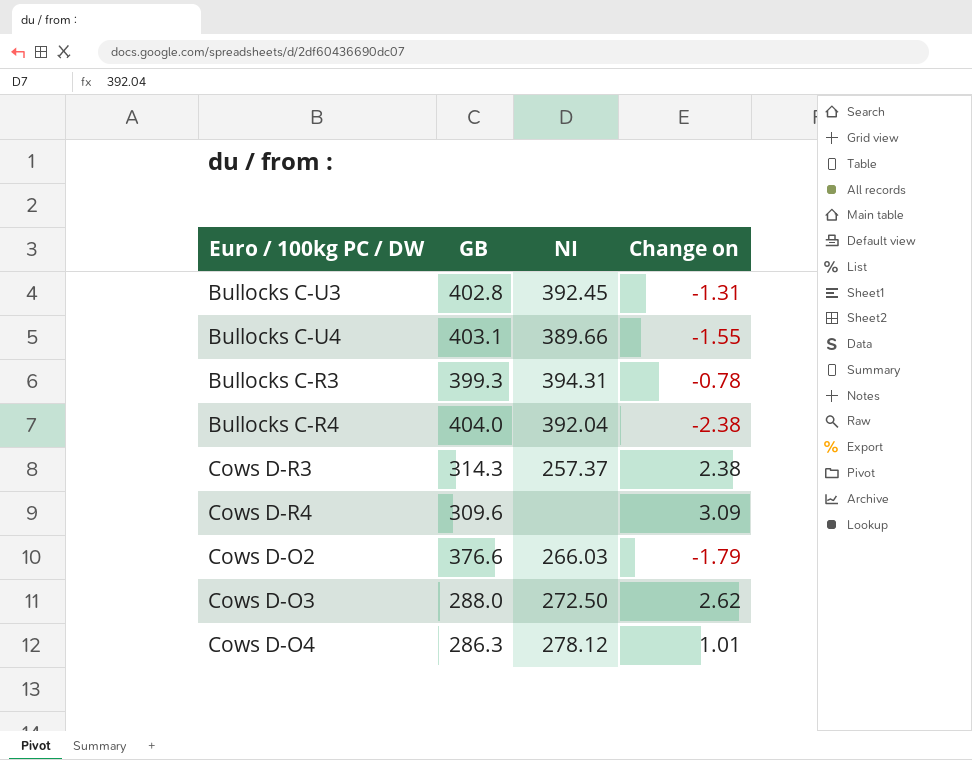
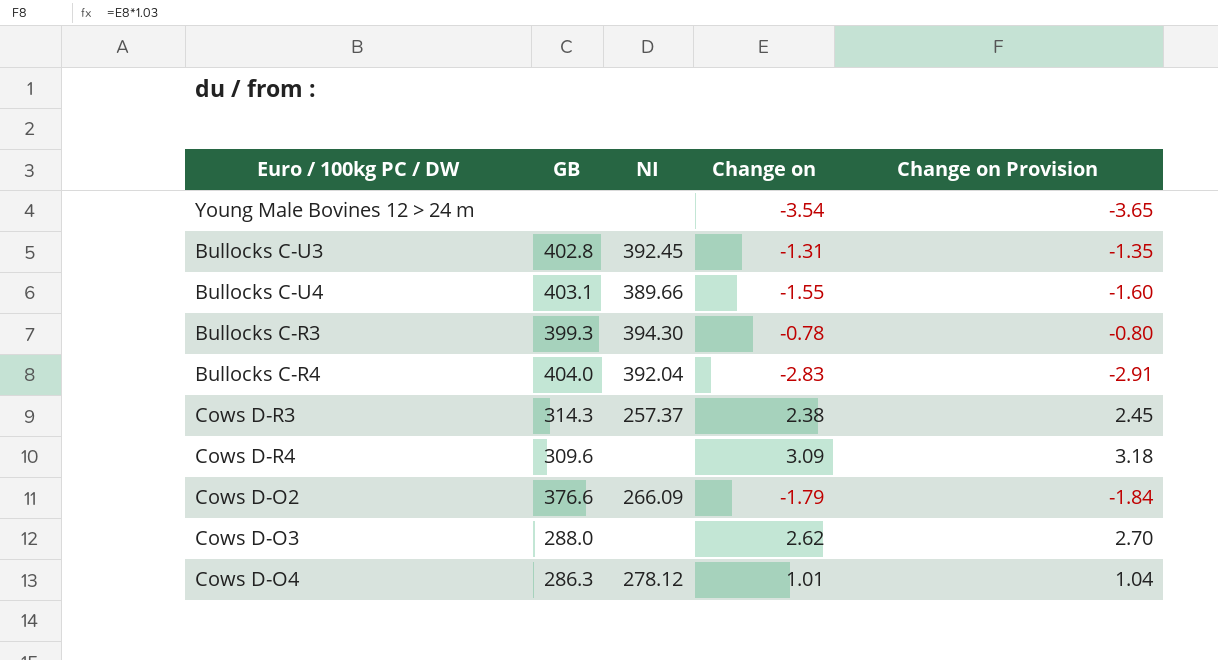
column Change on Provision | formula: none -> [Change on] * 1.03
row Young Male Bovines 12 > 24 m: none -> none | none | -3.54 | -3.65
Bullocks C-R3 | NI: 394.31 -> 394.30
Bullocks C-R4 | Change on: -2.38 -> -2.83
Cows D-O2 | NI: 266.03 -> 266.09
Cows D-O3 | NI: 272.50 -> none

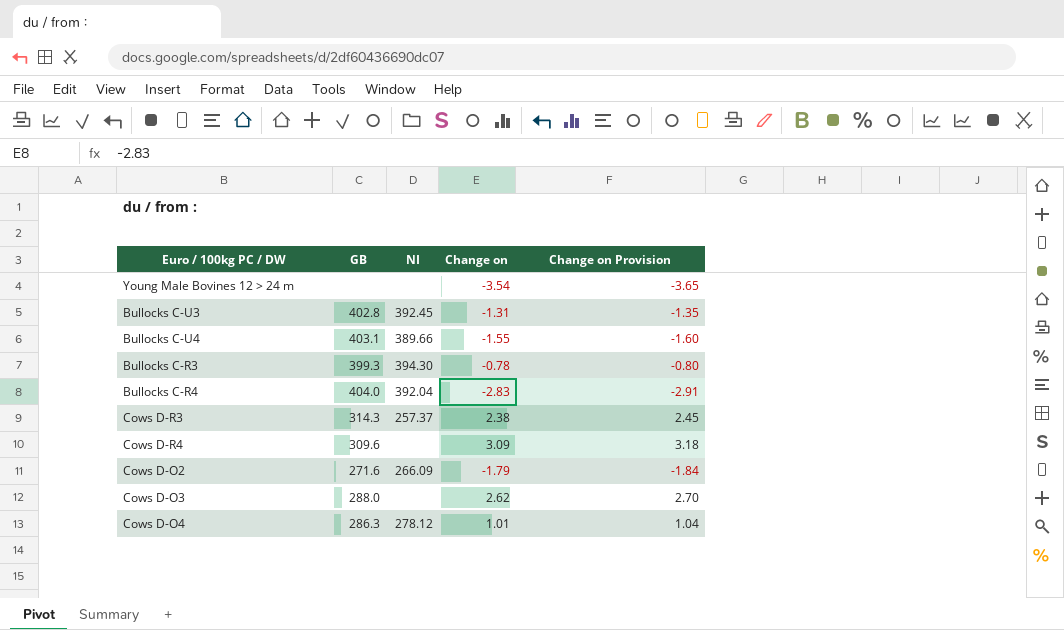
Cows D-O2 | GB: 376.6 -> 271.6

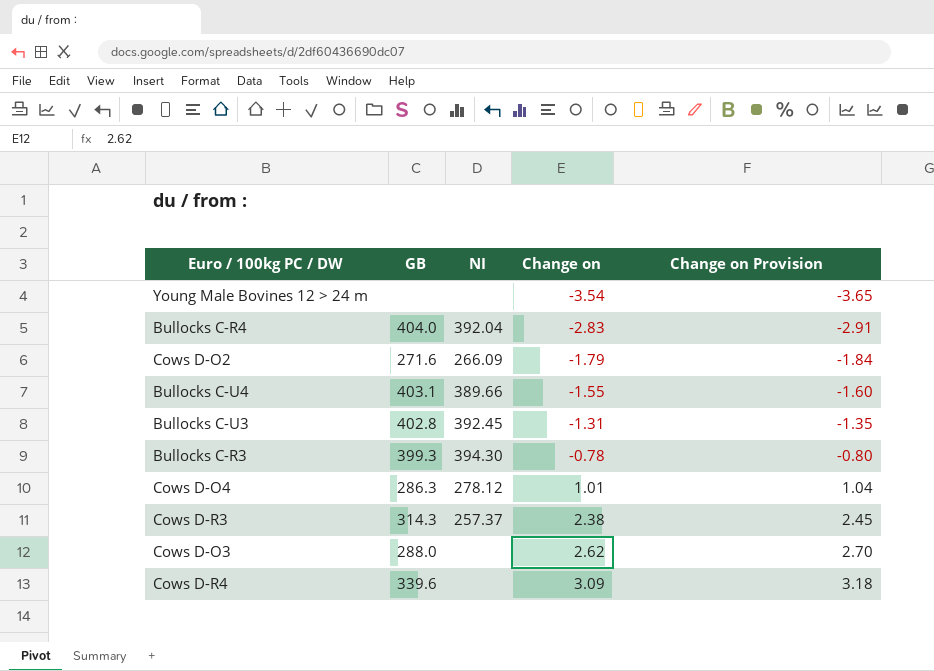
row order: none -> Change on ascending
Cows D-R4 | GB: 309.6 -> 339.6

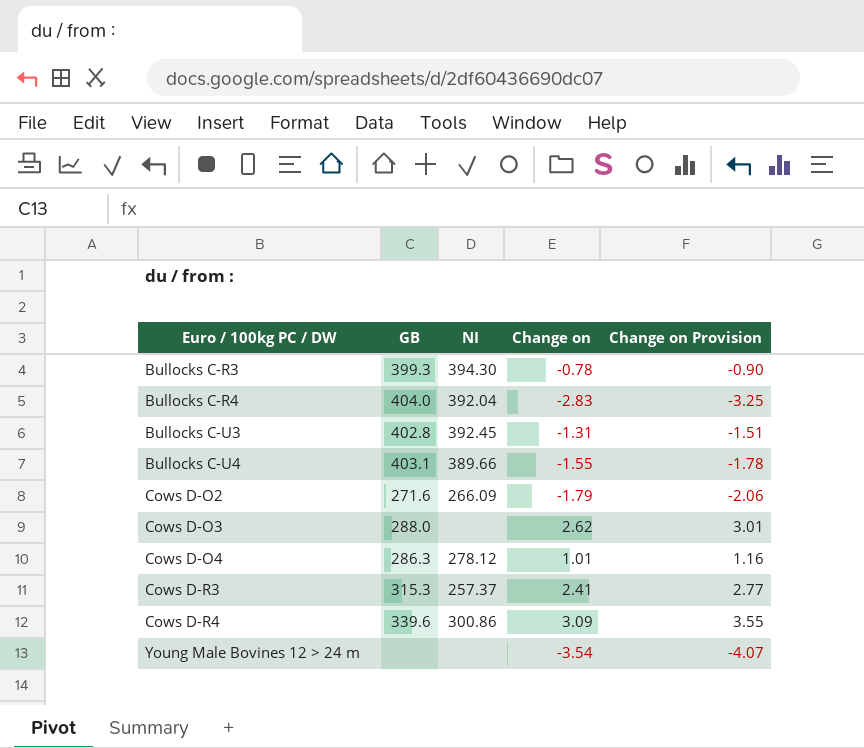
row order: Change on ascending -> Euro / 100kg PC / DW ascending
column Change on Provision | formula: [Change on] * 1.03 -> [Change on] * 1.15
Cows D-R3 | GB: 314.3 -> 315.3
Cows D-R3 | Change on: 2.38 -> 2.41
Cows D-R4 | NI: none -> 300.86

